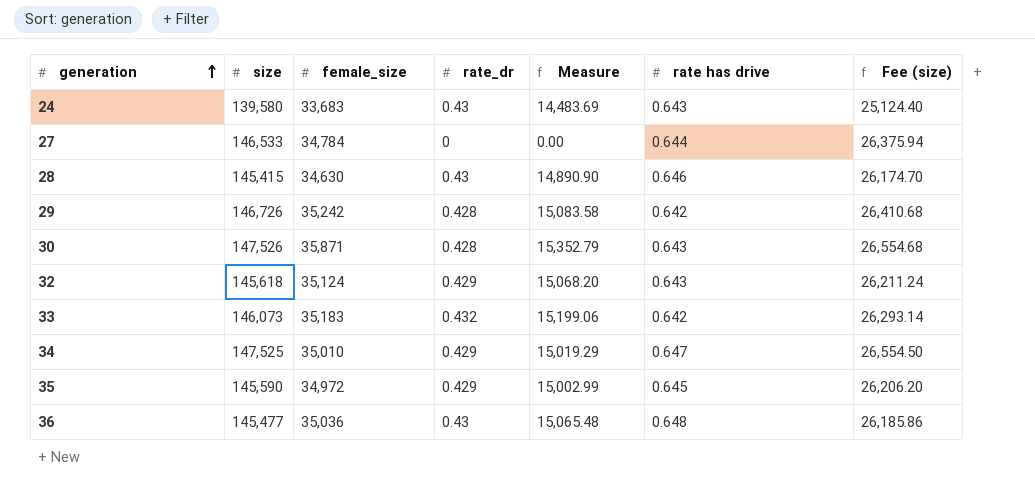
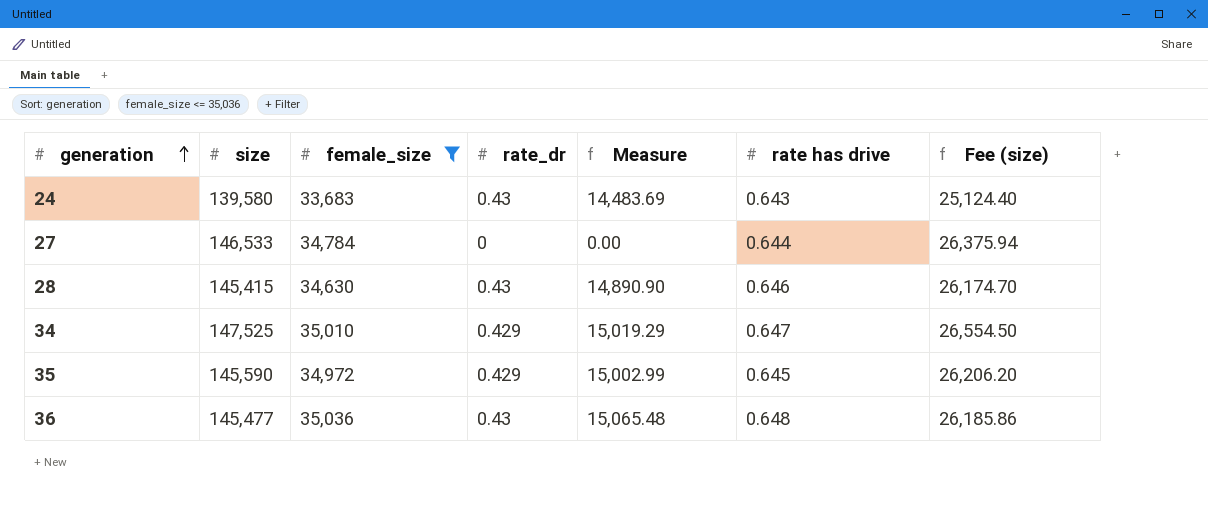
filter: none -> female_size <= 35,036

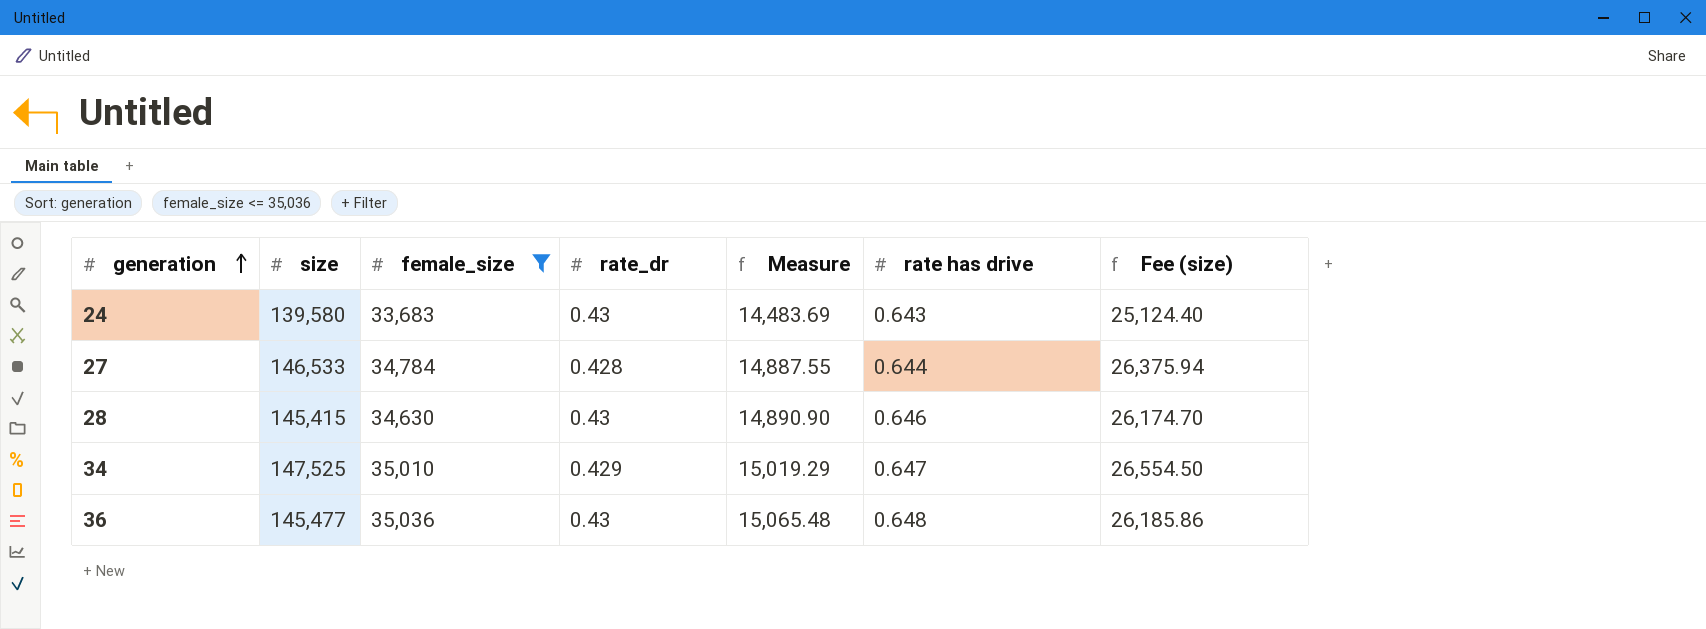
row 35: 145,590 | 34,972 | 0.429 | 15,002.99 | 0.645 | 26,206.20 -> none
27 | rate_dr: 0 -> 0.428
27 | Measure: 0.00 -> 14,887.55

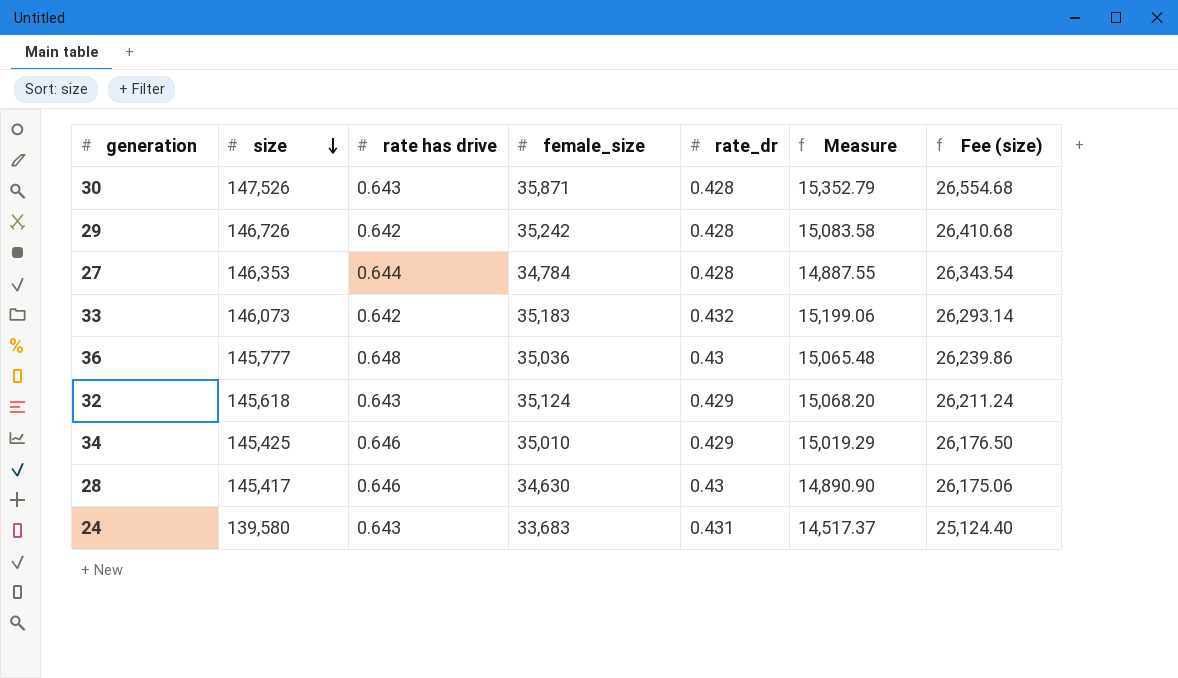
filter: female_size <= 35,036 -> none
row order: generation ascending -> size descending
column rate has drive | position: 6 -> 3
27 | size: 146,533 -> 146,353
27 | Fee (size): 26,375.94 -> 26,343.54
36 | size: 145,477 -> 145,777
36 | Fee (size): 26,185.86 -> 26,239.86
34 | size: 147,525 -> 145,425
34 | rate has drive: 0.647 -> 0.646
34 | Fee (size): 26,554.50 -> 26,176.50
28 | size: 145,415 -> 145,417
28 | Fee (size): 26,174.70 -> 26,175.06
24 | rate_dr: 0.43 -> 0.431
24 | Measure: 14,483.69 -> 14,517.37

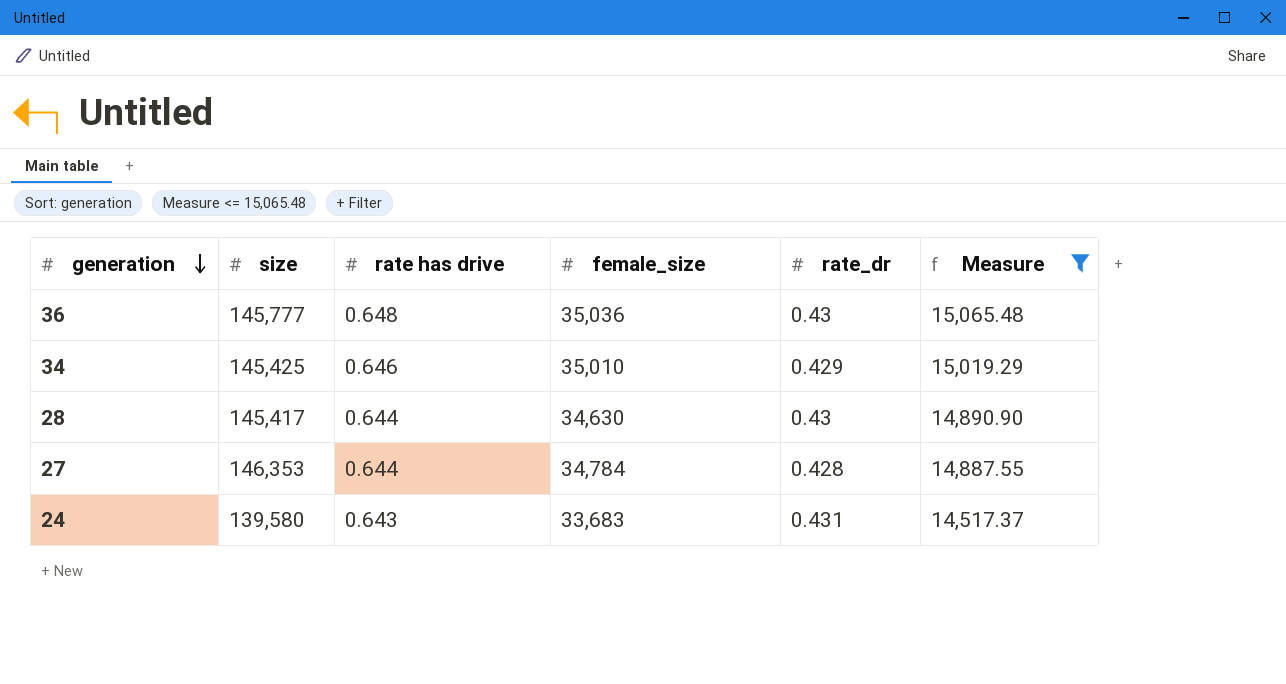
filter: none -> Measure <= 15,065.48
row order: size descending -> generation descending
column Fee (size) | formula: [size] * 0.18 -> none
28 | rate has drive: 0.646 -> 0.644

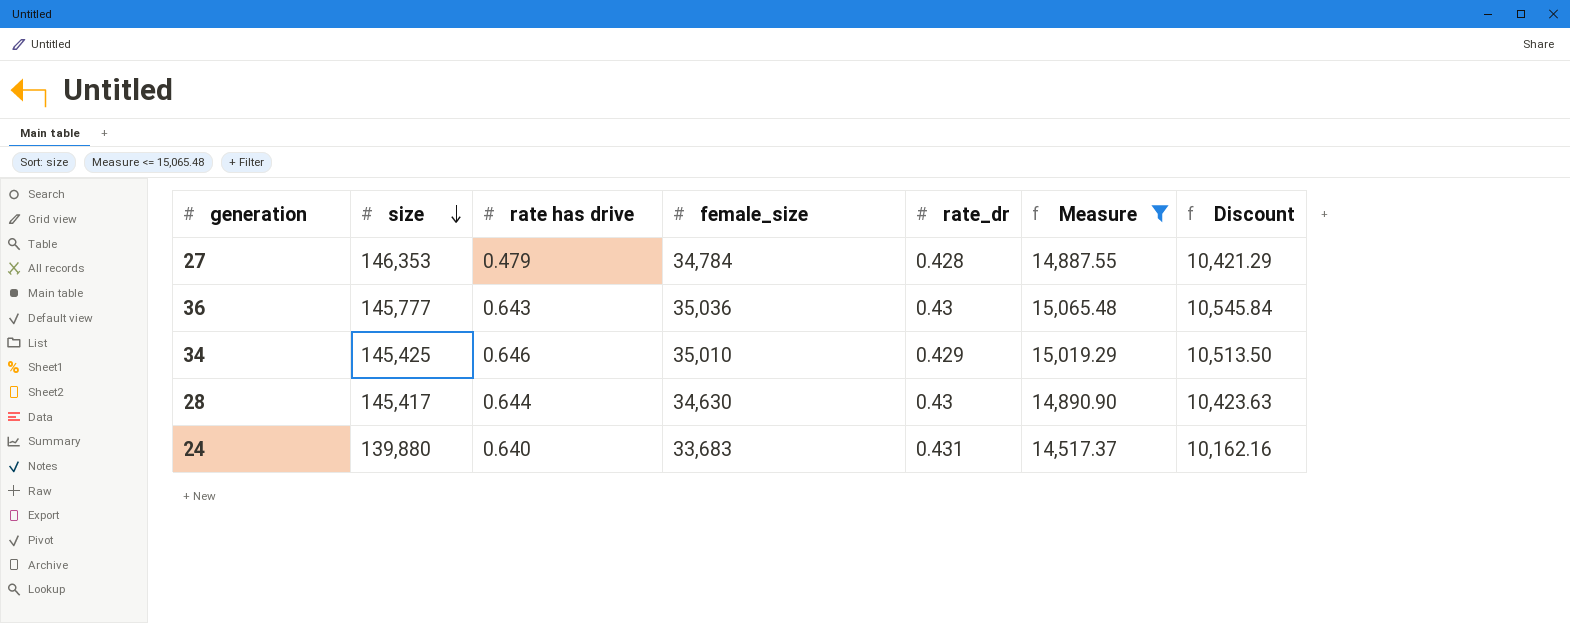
row order: generation descending -> size descending
column Discount | formula: none -> [Measure] * 0.7
27 | rate has drive: 0.644 -> 0.479
36 | rate has drive: 0.648 -> 0.643
24 | size: 139,580 -> 139,880
24 | rate has drive: 0.643 -> 0.640

